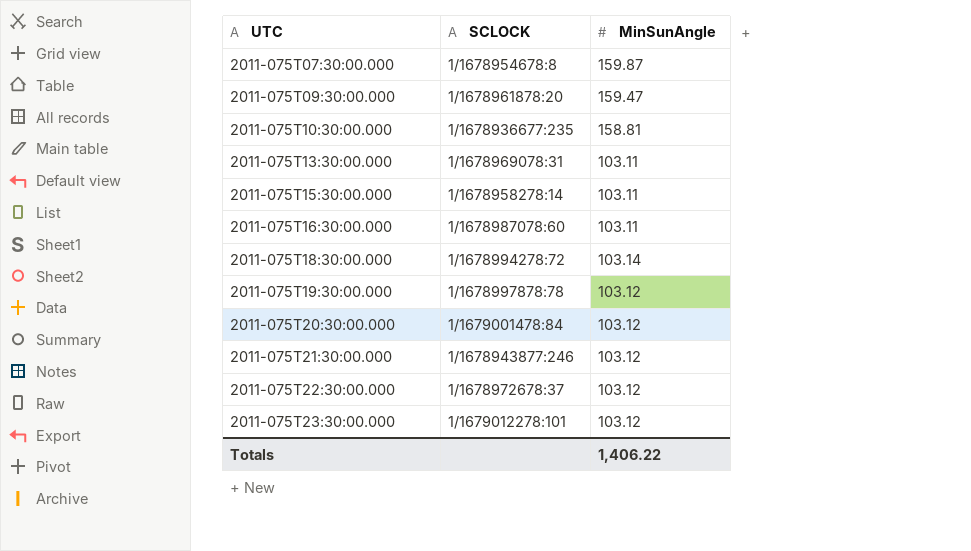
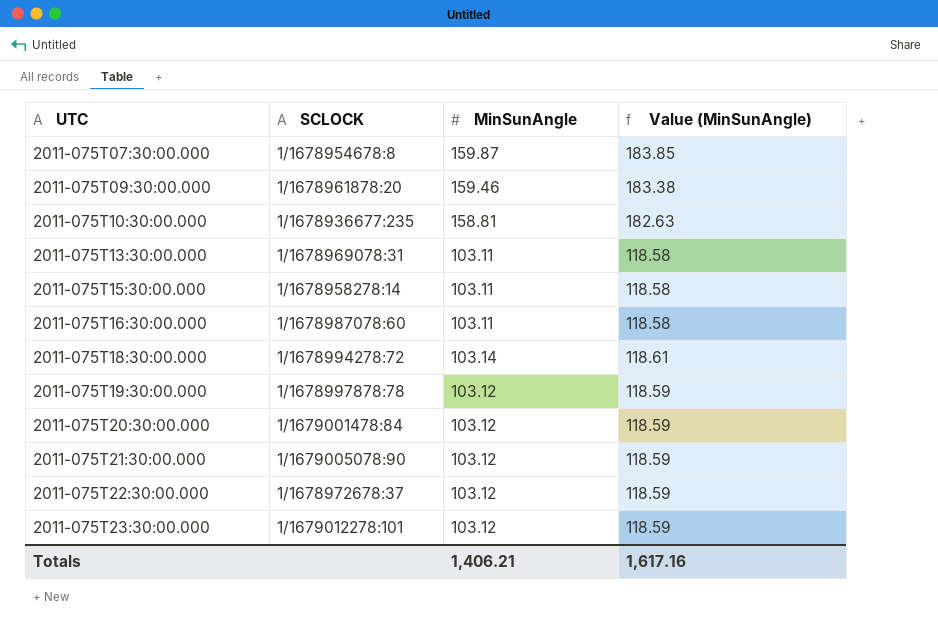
column Value (MinSunAngle) | formula: none -> [MinSunAngle] * 1.15
2011-075T09:30:00.000 | MinSunAngle: 159.47 -> 159.46
2011-075T21:30:00.000 | SCLOCK: 1/1678943877:246 -> 1/1679005078:90
Totals | MinSunAngle: 1,406.22 -> 1,406.21

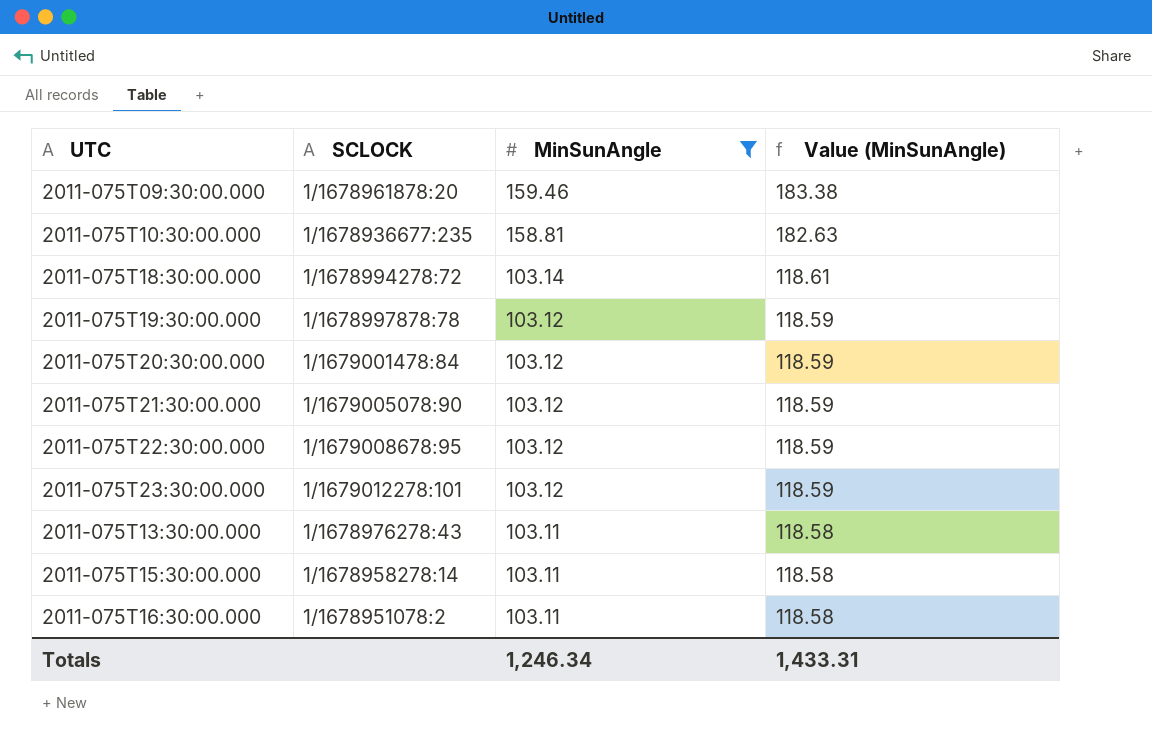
filter: none -> MinSunAngle != 159.87
row order: UTC ascending -> MinSunAngle descending
2011-075T22:30:00.000 | SCLOCK: 1/1678972678:37 -> 1/1679008678:95
2011-075T13:30:00.000 | SCLOCK: 1/1678969078:31 -> 1/1678976278:43
2011-075T16:30:00.000 | SCLOCK: 1/1678987078:60 -> 1/1678951078:2
Totals | MinSunAngle: 1,406.21 -> 1,246.34
Totals | Value (MinSunAngle): 1,617.16 -> 1,433.31

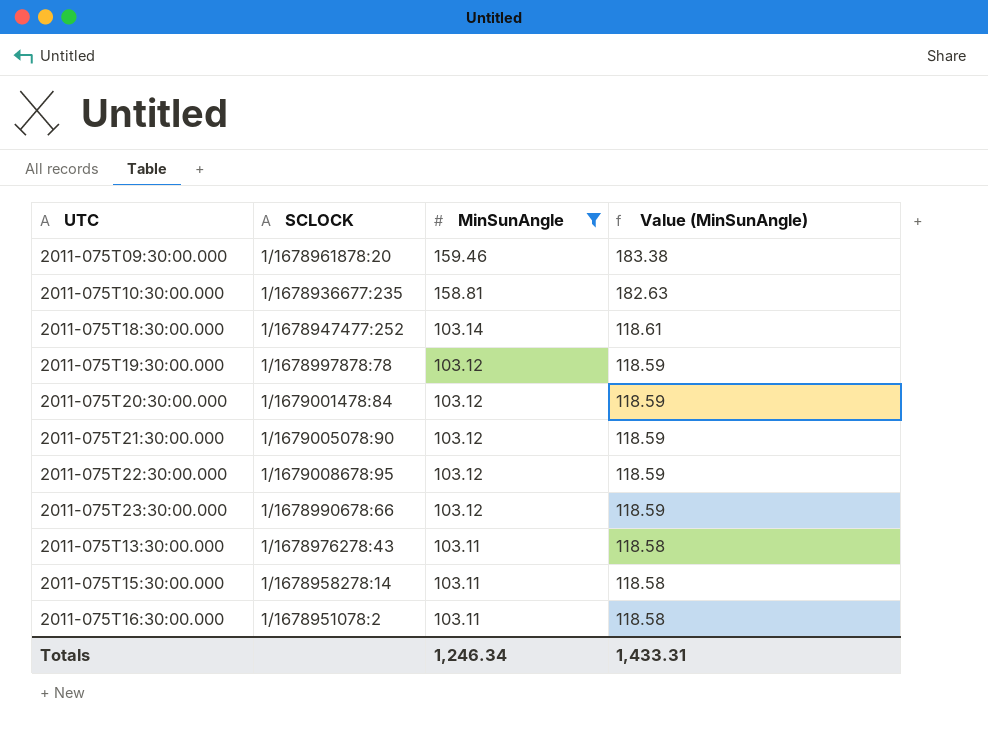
2011-075T18:30:00.000 | SCLOCK: 1/1678994278:72 -> 1/1678947477:252
2011-075T23:30:00.000 | SCLOCK: 1/1679012278:101 -> 1/1678990678:66

